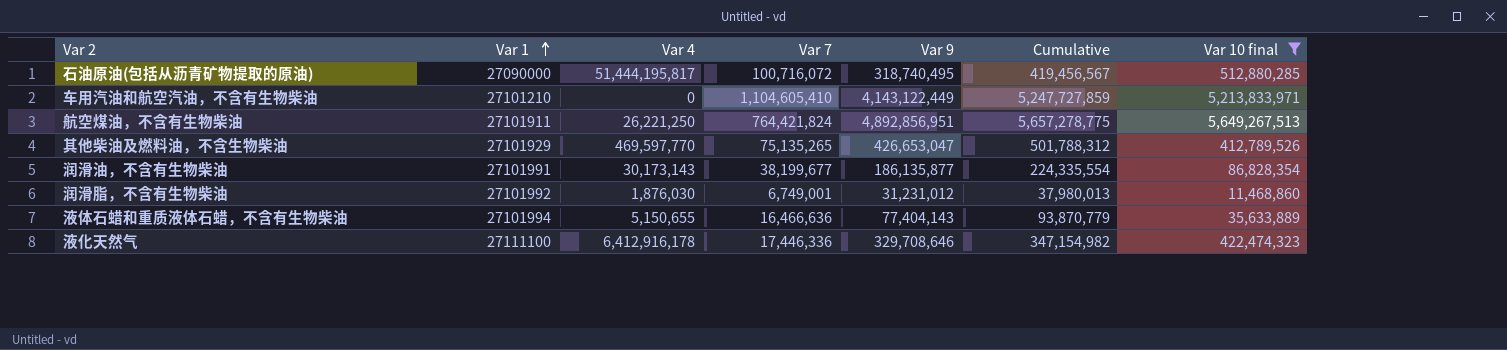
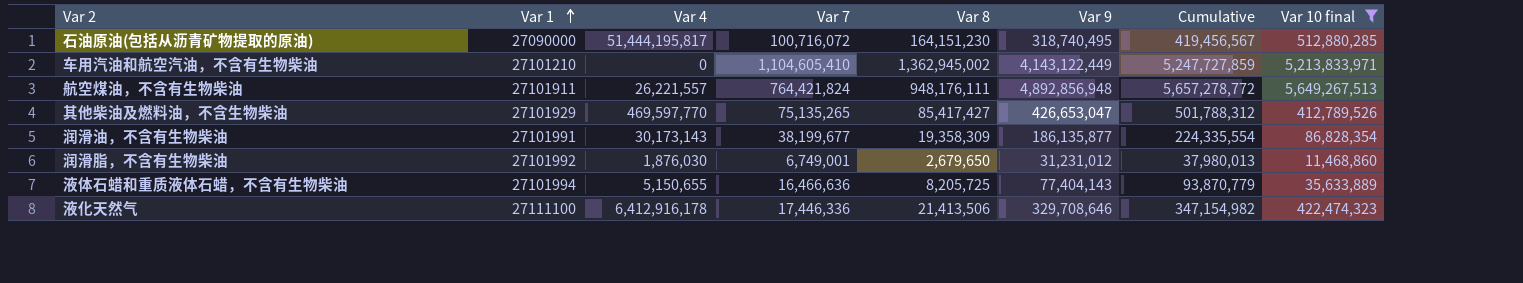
column Var 8 | position: none -> 5
航空煤油，不含有生物柴油 | Var 4: 26,221,250 -> 26,221,557
航空煤油，不含有生物柴油 | Var 9: 4,892,856,951 -> 4,892,856,948
航空煤油，不含有生物柴油 | Cumulative: 5,657,278,775 -> 5,657,278,772

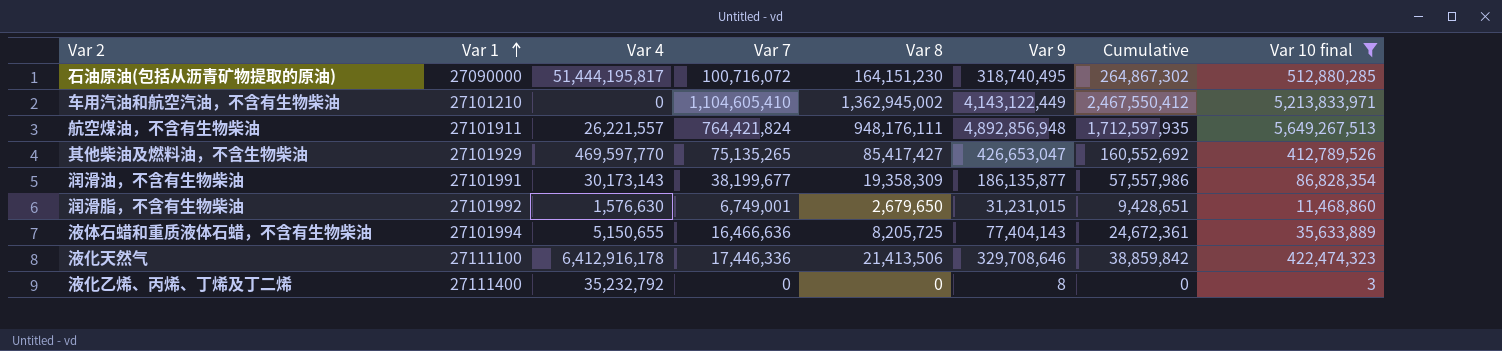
column Cumulative | formula: [Var 7] + [Var 9] -> [Var 7] + [Var 8]
润滑脂，不含有生物柴油 | Var 4: 1,876,030 -> 1,576,630
润滑脂，不含有生物柴油 | Var 9: 31,231,012 -> 31,231,015
row 液化乙烯、丙烯、丁烯及丁二烯: none -> 27111400 | 35,232,792 | 0 | 0 | 8 | 0 | 3

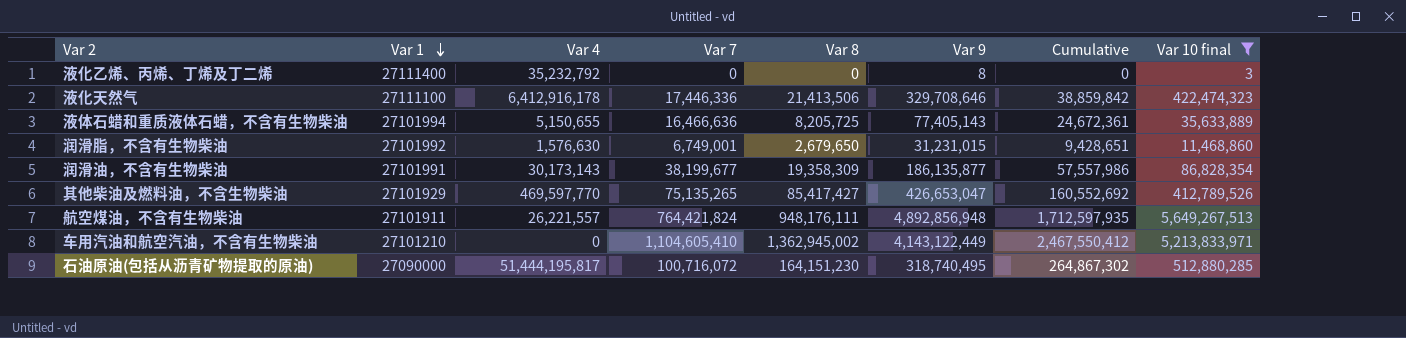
row order: Var 1 ascending -> Var 1 descending
液体石蜡和重质液体石蜡，不含有生物柴油 | Var 9: 77,404,143 -> 77,405,143

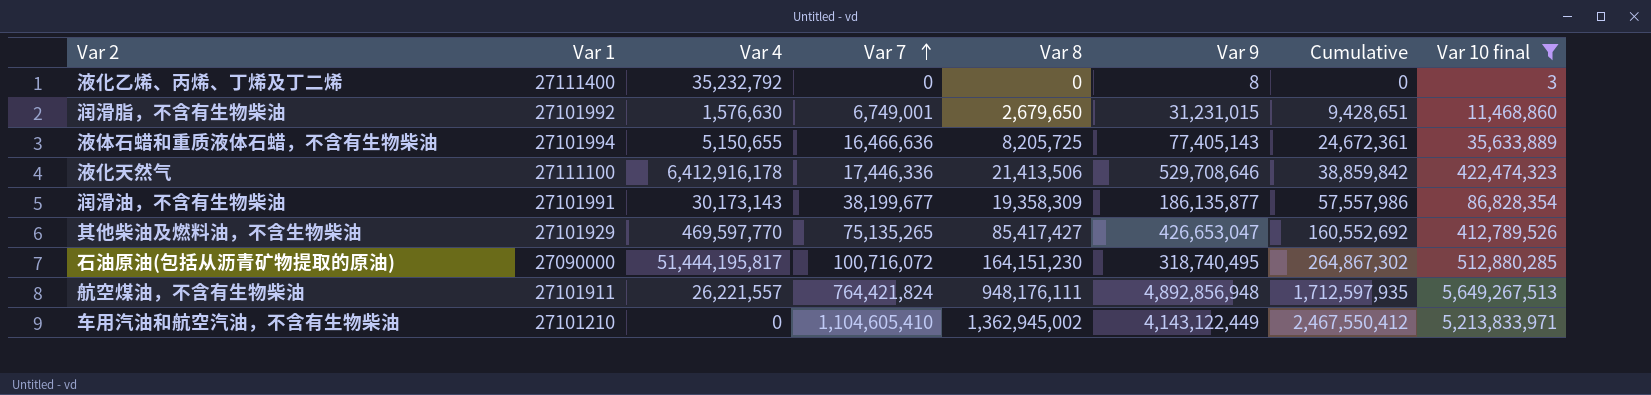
row order: Var 1 descending -> Var 7 ascending
液化天然气 | Var 9: 329,708,646 -> 529,708,646

